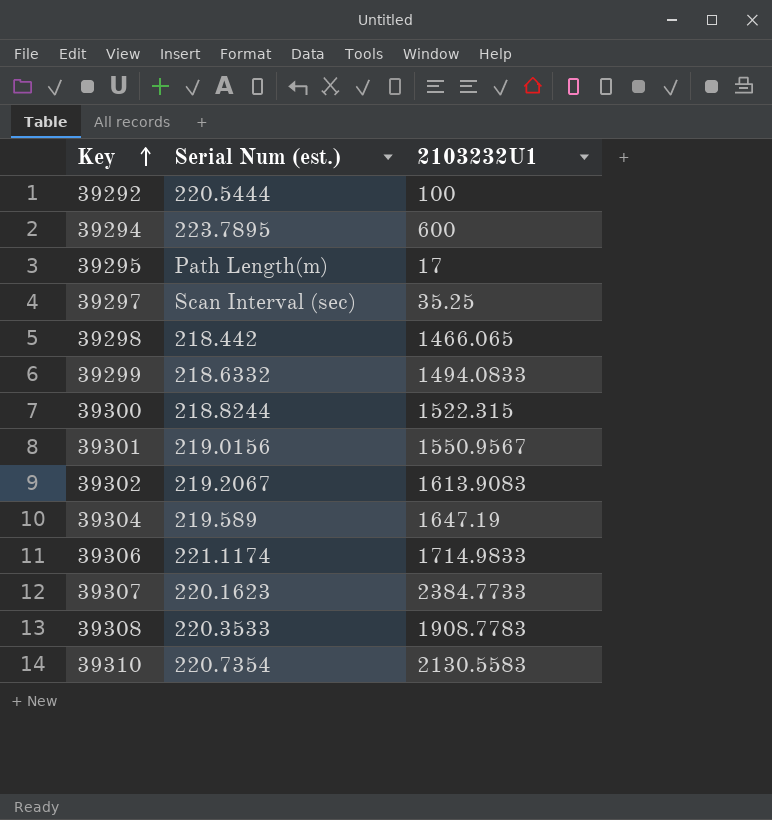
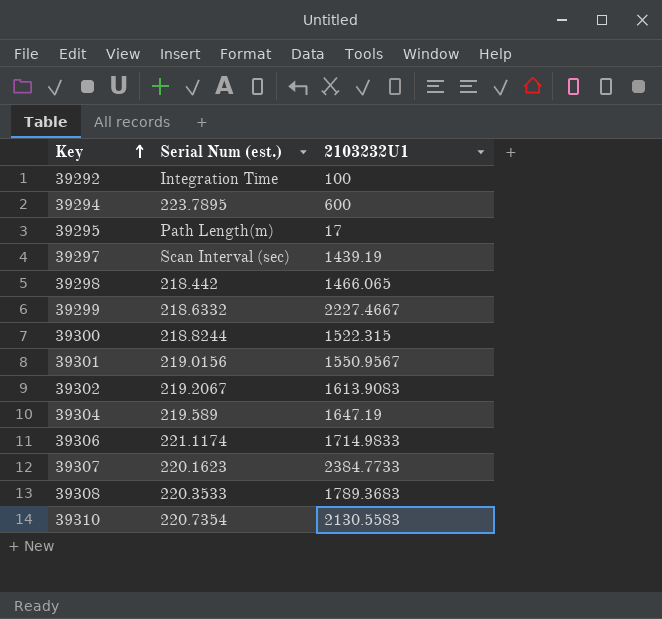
39292 | Serial Num (est.): 220.5444 -> Integration Time
39297 | 2103232U1: 35.25 -> 1439.19
39299 | 2103232U1: 1494.0833 -> 2227.4667
39308 | 2103232U1: 1908.7783 -> 1789.3683

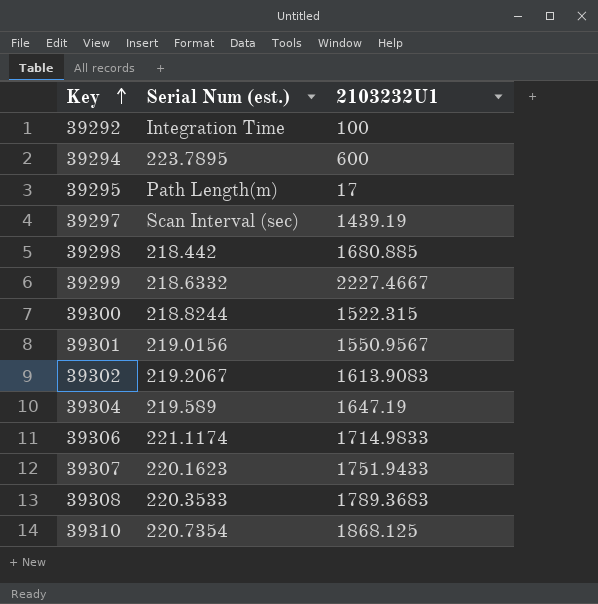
39298 | 2103232U1: 1466.065 -> 1680.885
39307 | 2103232U1: 2384.7733 -> 1751.9433
39310 | 2103232U1: 2130.5583 -> 1868.125

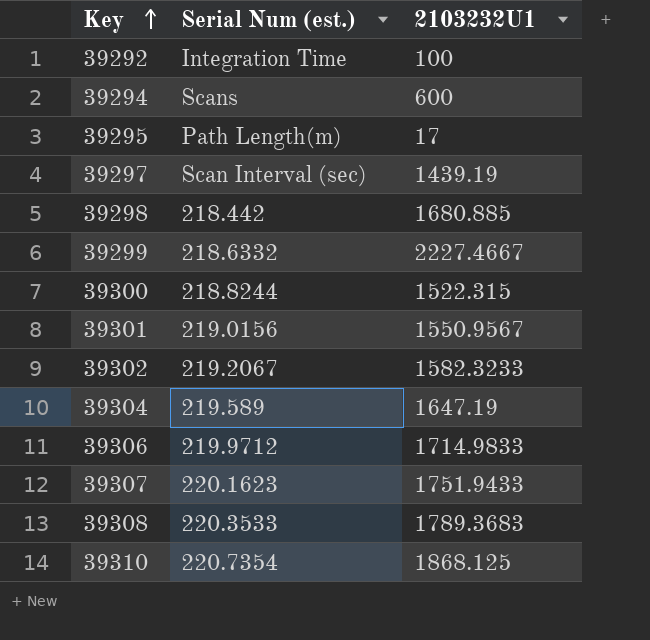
39294 | Serial Num (est.): 223.7895 -> Scans
39302 | 2103232U1: 1613.9083 -> 1582.3233
39306 | Serial Num (est.): 221.1174 -> 219.9712

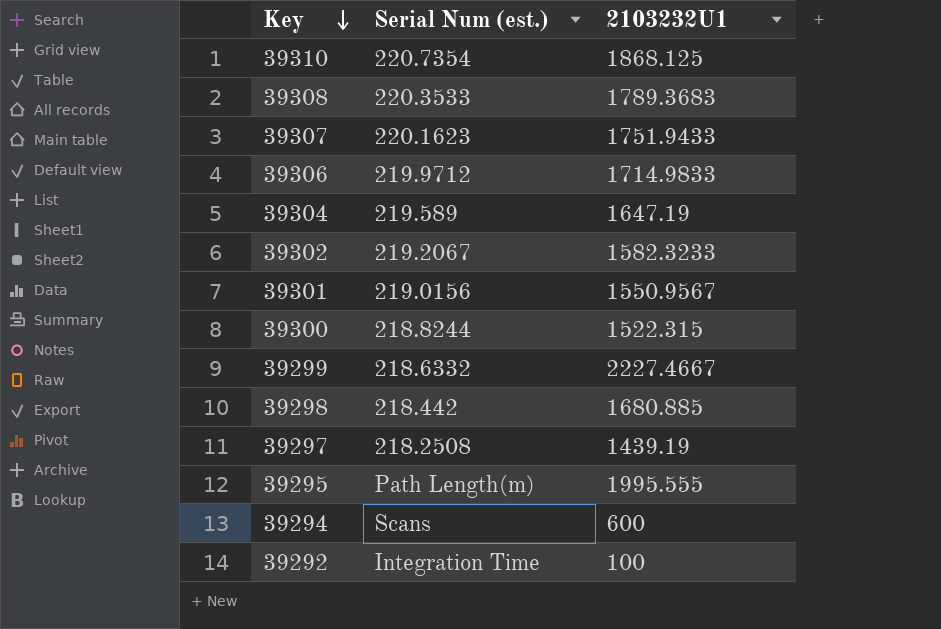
row order: Key ascending -> Key descending
39297 | Serial Num (est.): Scan Interval (sec) -> 218.2508
39295 | 2103232U1: 17 -> 1995.555

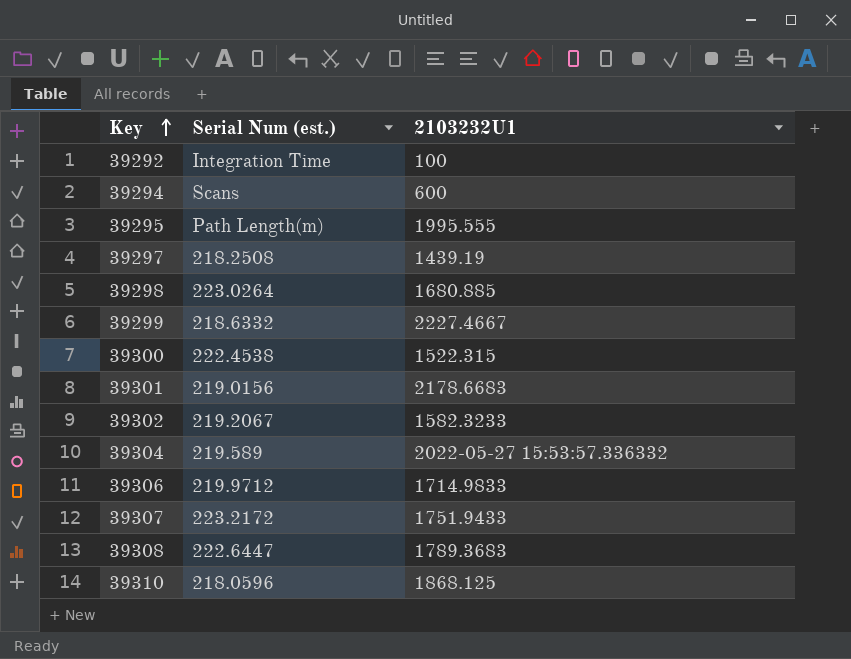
row order: Key descending -> Key ascending
39298 | Serial Num (est.): 218.442 -> 223.0264
39300 | Serial Num (est.): 218.8244 -> 222.4538
39301 | 2103232U1: 1550.9567 -> 2178.6683
39304 | 2103232U1: 1647.19 -> 2022-05-27 15:53:57.336332
39307 | Serial Num (est.): 220.1623 -> 223.2172
39308 | Serial Num (est.): 220.3533 -> 222.6447
39310 | Serial Num (est.): 220.7354 -> 218.0596

